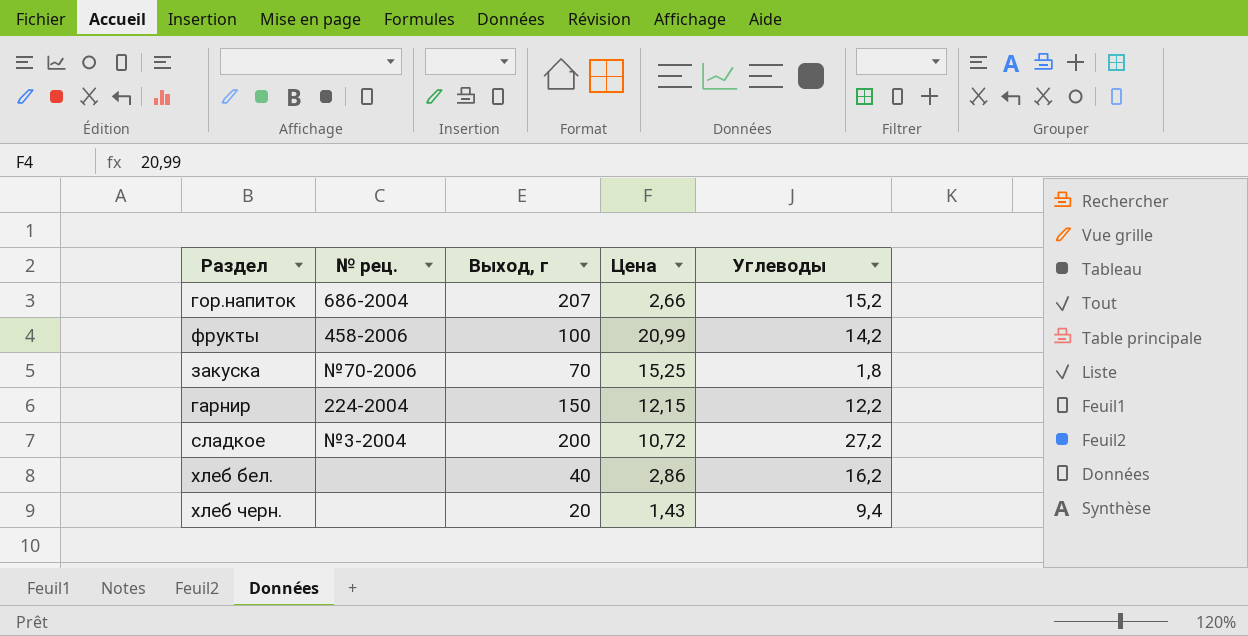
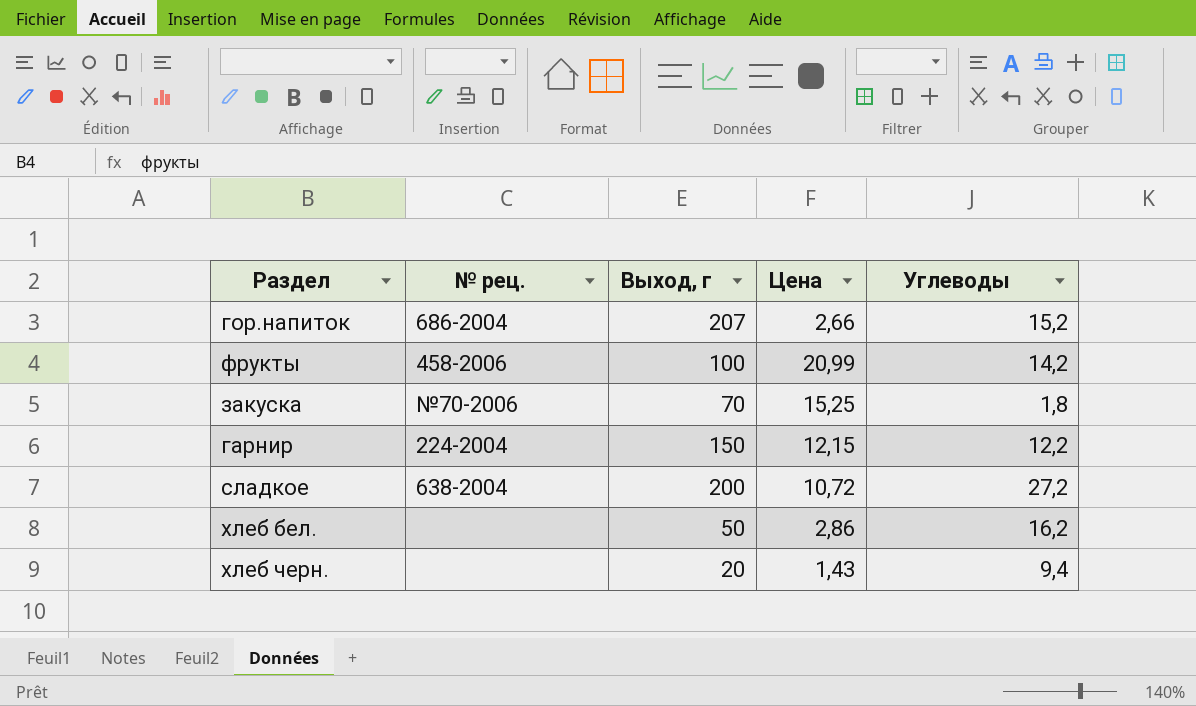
сладкое | № рец.: №3-2004 -> 638-2004
хлеб бел. | Выход, г: 40 -> 50

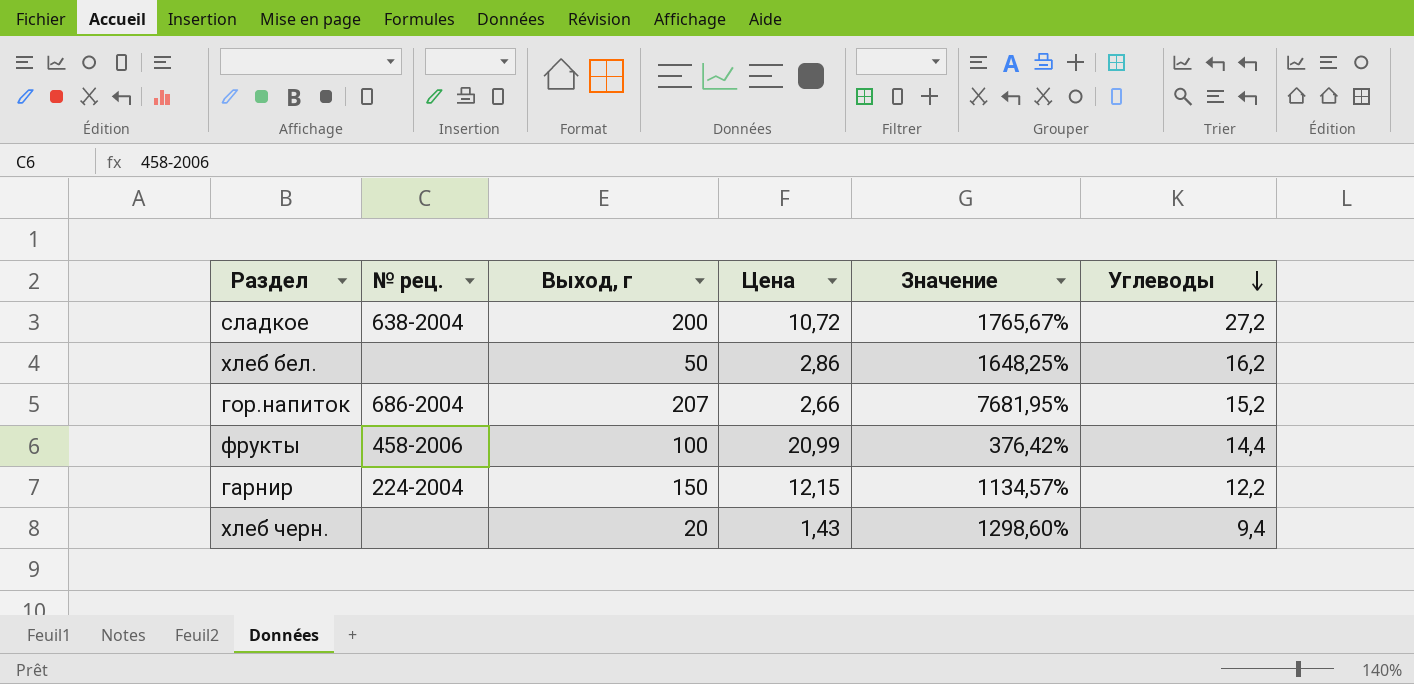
row order: none -> Углеводы descending
column Значение | formula: none -> ([Выход, г] - [Цена]) / [Цена]
row закуска: №70-2006 | 70 | 15,25 | 1,8 -> none
фрукты | Углеводы: 14,2 -> 14,4

